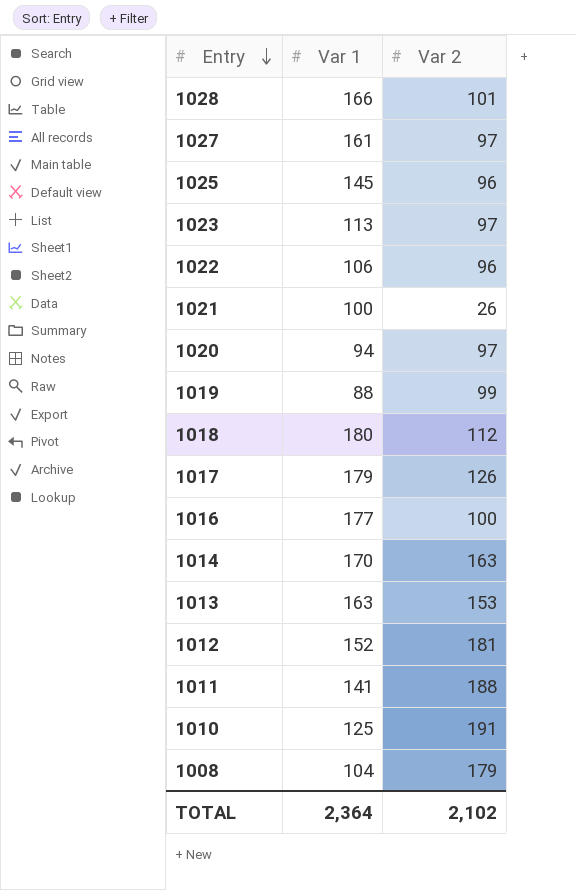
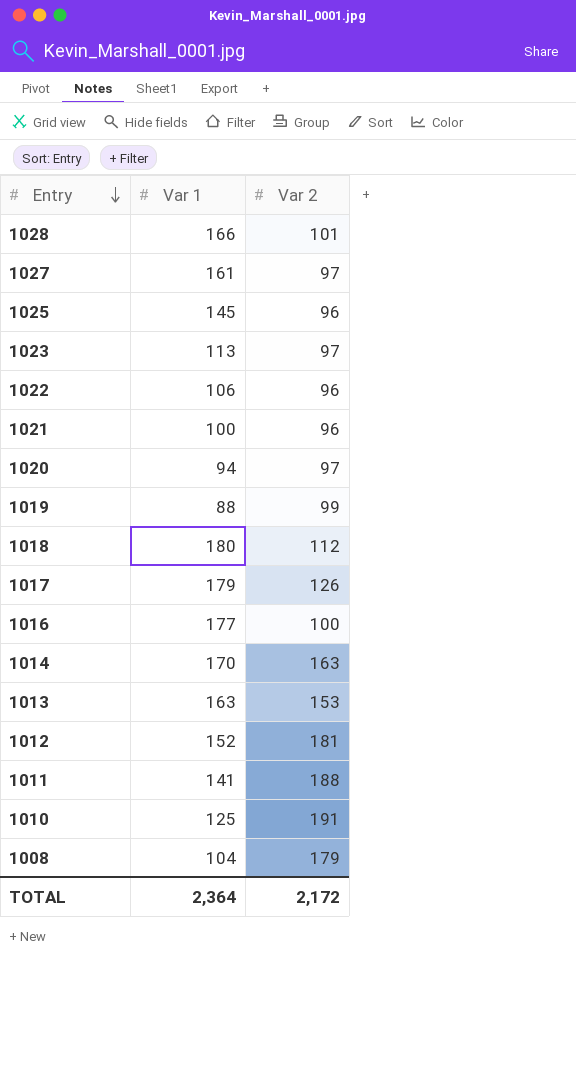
1021 | Var 2: 26 -> 96
TOTAL | Var 2: 2,102 -> 2,172

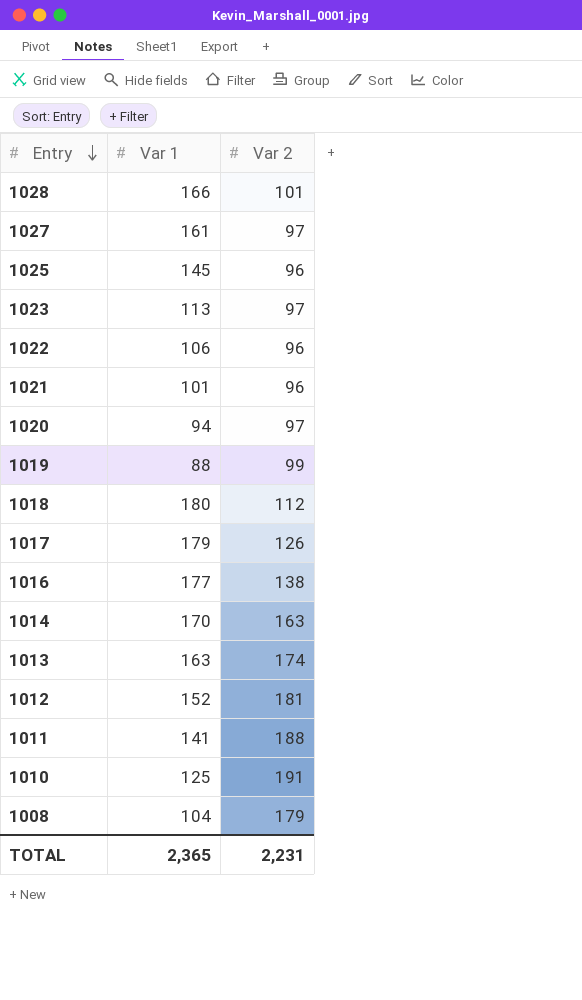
1021 | Var 1: 100 -> 101
1016 | Var 2: 100 -> 138
1013 | Var 2: 153 -> 174
TOTAL | Var 1: 2,364 -> 2,365
TOTAL | Var 2: 2,172 -> 2,231

